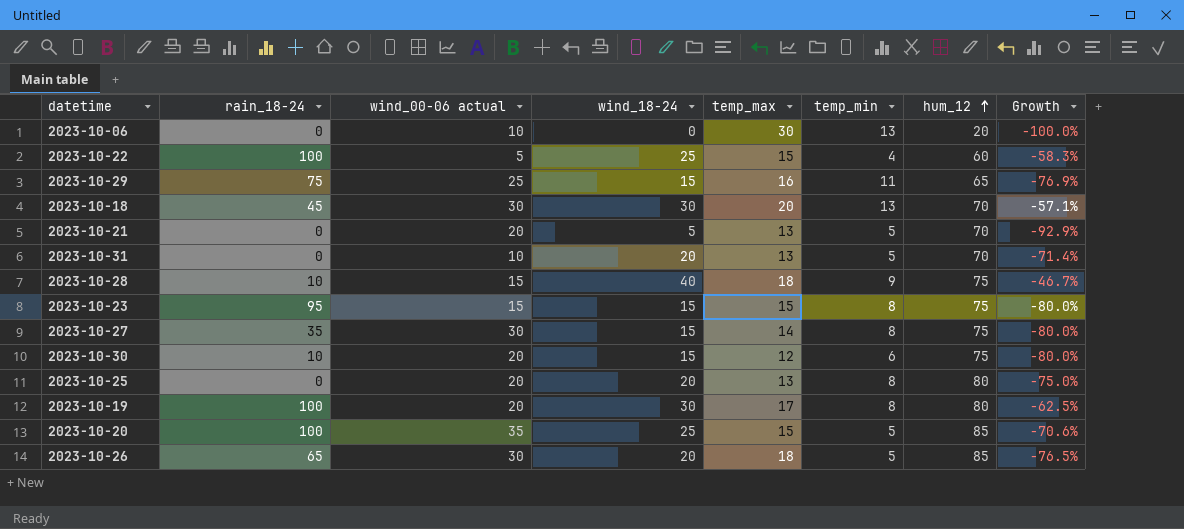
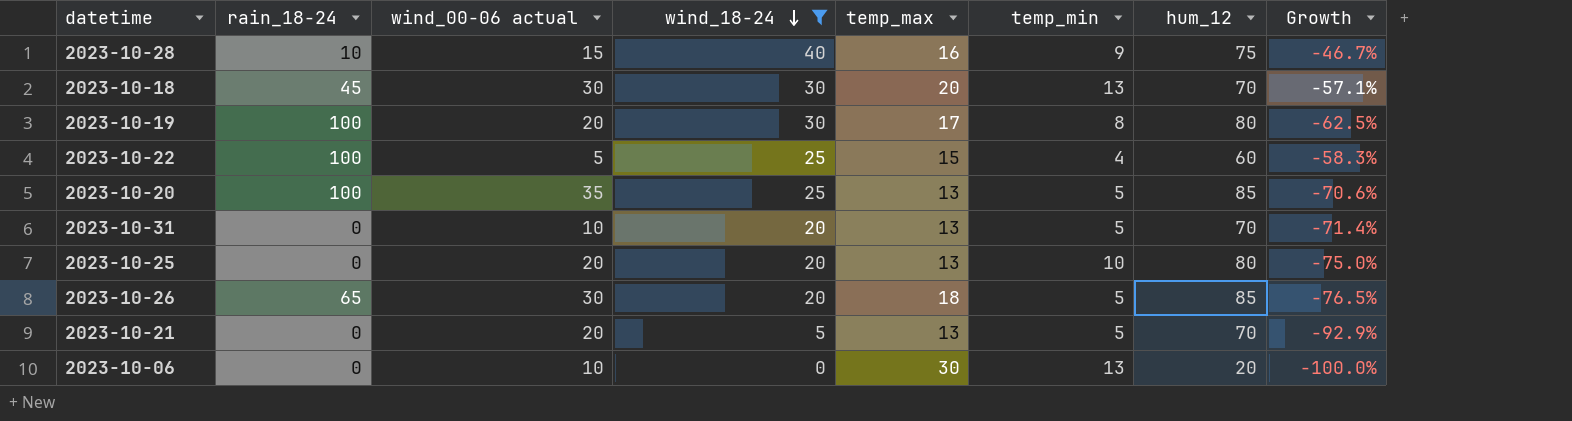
filter: none -> wind_18-24 != 15
row order: hum_12 ascending -> wind_18-24 descending
2023-10-28 | temp_max: 18 -> 16
2023-10-20 | temp_max: 15 -> 13
2023-10-25 | temp_min: 8 -> 10

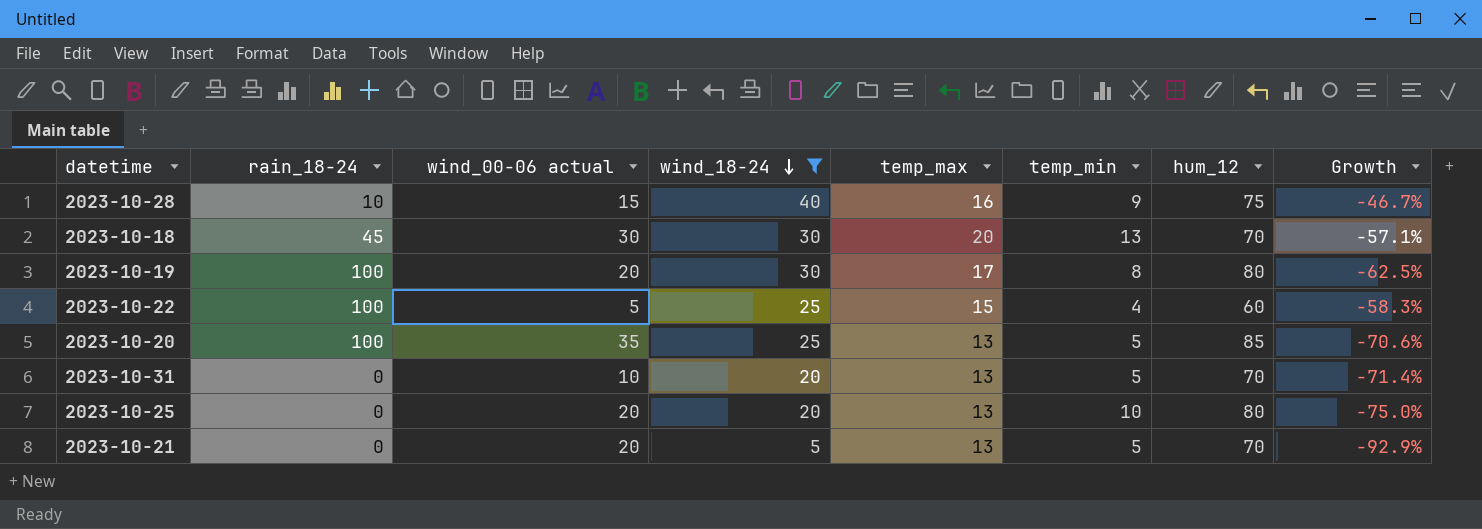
row 2023-10-26: 65 | 30 | 20 | 18 | 5 | 85 | -76.5% -> none
row 2023-10-06: 0 | 10 | 0 | 30 | 13 | 20 | -100.0% -> none

